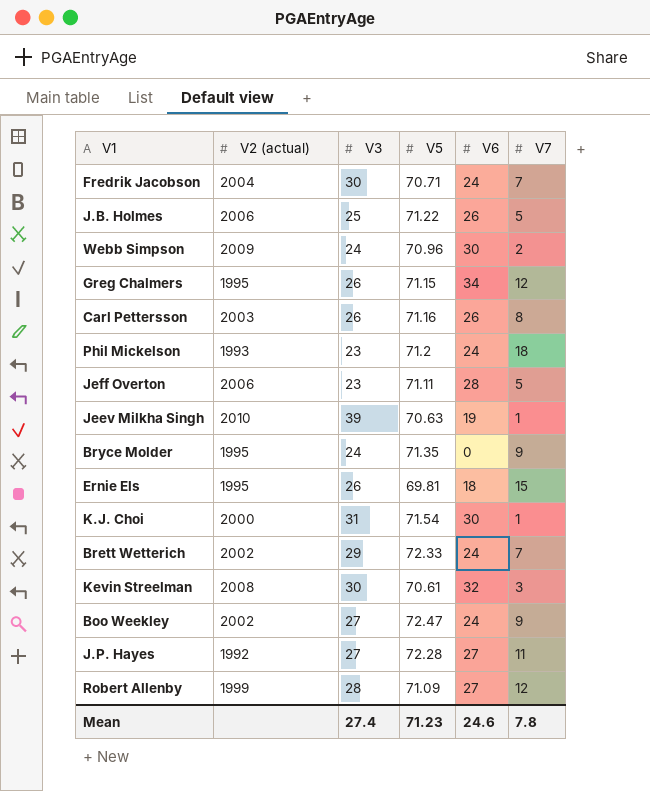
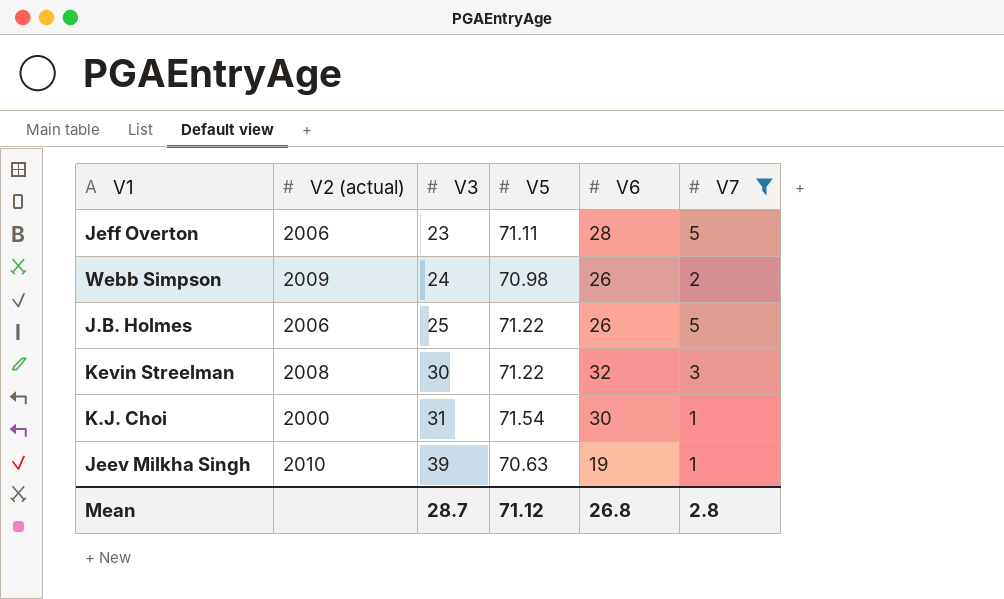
filter: none -> V7 <= 5
row order: none -> V3 ascending
Webb Simpson | V5: 70.96 -> 70.98
Webb Simpson | V6: 30 -> 26
Kevin Streelman | V5: 70.61 -> 71.22
Mean | V3: 27.4 -> 28.7
Mean | V5: 71.23 -> 71.12
Mean | V6: 24.6 -> 26.8
Mean | V7: 7.8 -> 2.8

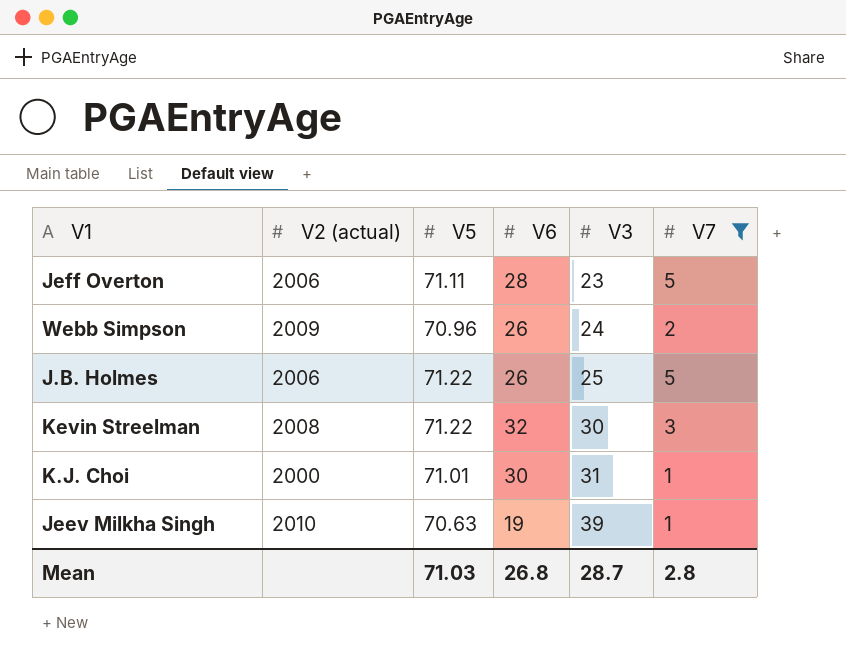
column V3 | position: 3 -> 5
Webb Simpson | V5: 70.98 -> 70.96
K.J. Choi | V5: 71.54 -> 71.01
Mean | V5: 71.12 -> 71.03

